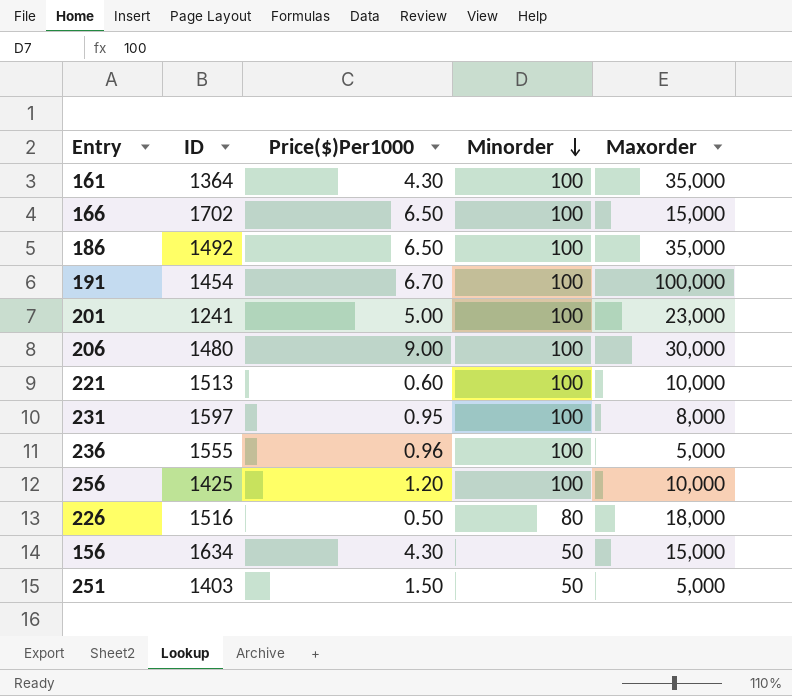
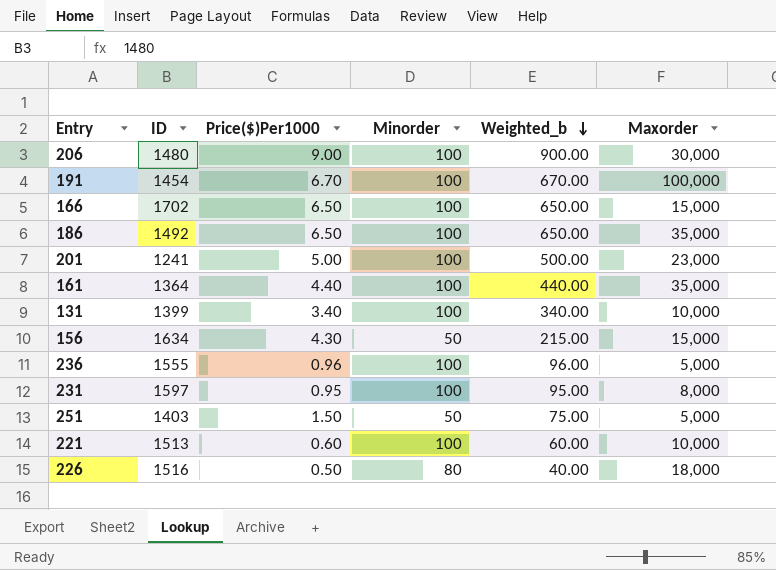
row order: Minorder descending -> Weighted_b descending
column Weighted_b | formula: none -> [Price($)Per1000] * [Minorder]
row 256: 1425 | 1.20 | 100 | 10,000 -> none
161 | Price($)Per1000: 4.30 -> 4.40
row 131: none -> 1399 | 3.40 | 100 | 340.00 | 10,000

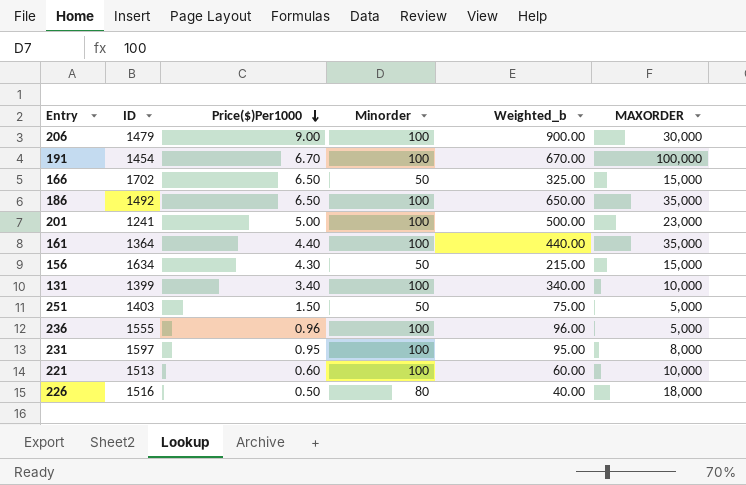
row order: Weighted_b descending -> Price($)Per1000 descending
column name: Maxorder -> MAXORDER
206 | ID: 1480 -> 1479
166 | Minorder: 100 -> 50
166 | Weighted_b: 650.00 -> 325.00

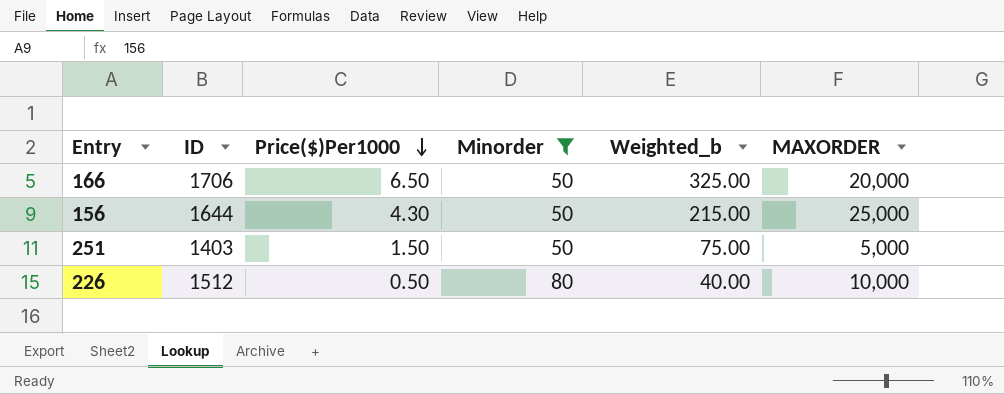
filter: none -> Minorder != 100
166 | ID: 1702 -> 1706
166 | MAXORDER: 15,000 -> 20,000
156 | ID: 1634 -> 1644
156 | MAXORDER: 15,000 -> 25,000
226 | ID: 1516 -> 1512
226 | MAXORDER: 18,000 -> 10,000

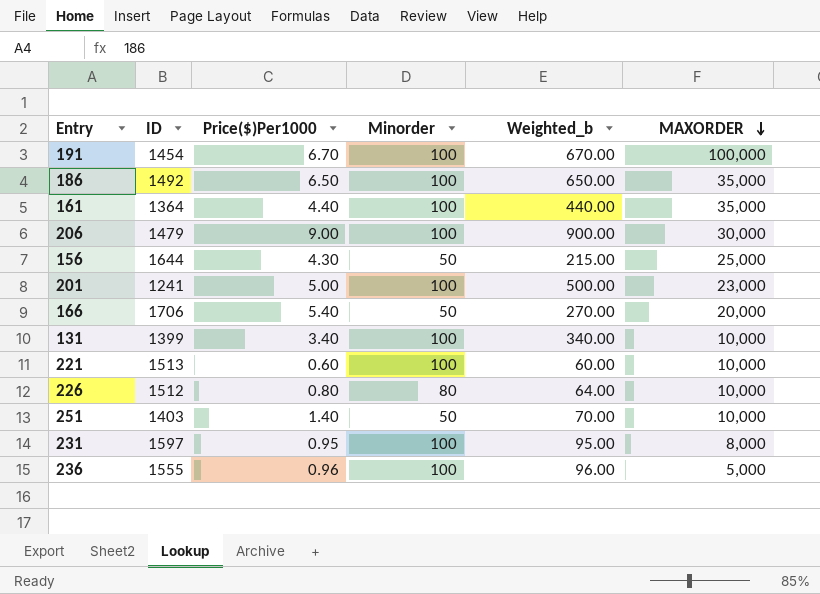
filter: Minorder != 100 -> none
row order: Price($)Per1000 descending -> MAXORDER descending
166 | Price($)Per1000: 6.50 -> 5.40
166 | Weighted_b: 325.00 -> 270.00
226 | Price($)Per1000: 0.50 -> 0.80
226 | Weighted_b: 40.00 -> 64.00
251 | Price($)Per1000: 1.50 -> 1.40
251 | Weighted_b: 75.00 -> 70.00
251 | MAXORDER: 5,000 -> 10,000

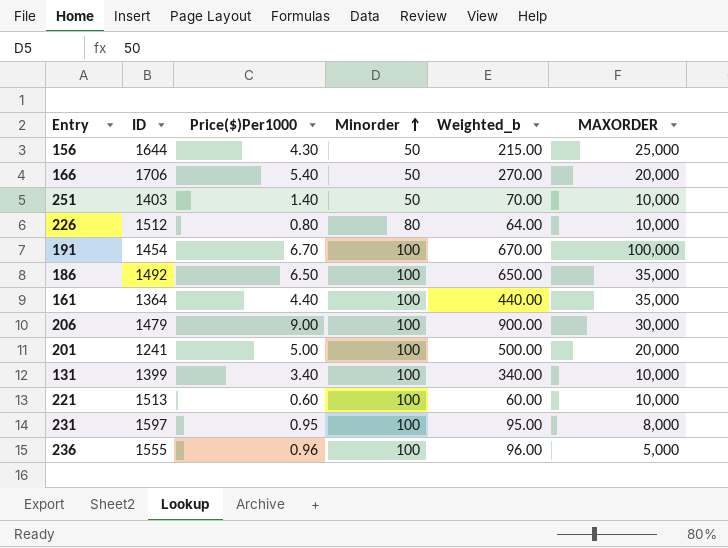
row order: MAXORDER descending -> Minorder ascending
201 | MAXORDER: 23,000 -> 20,000

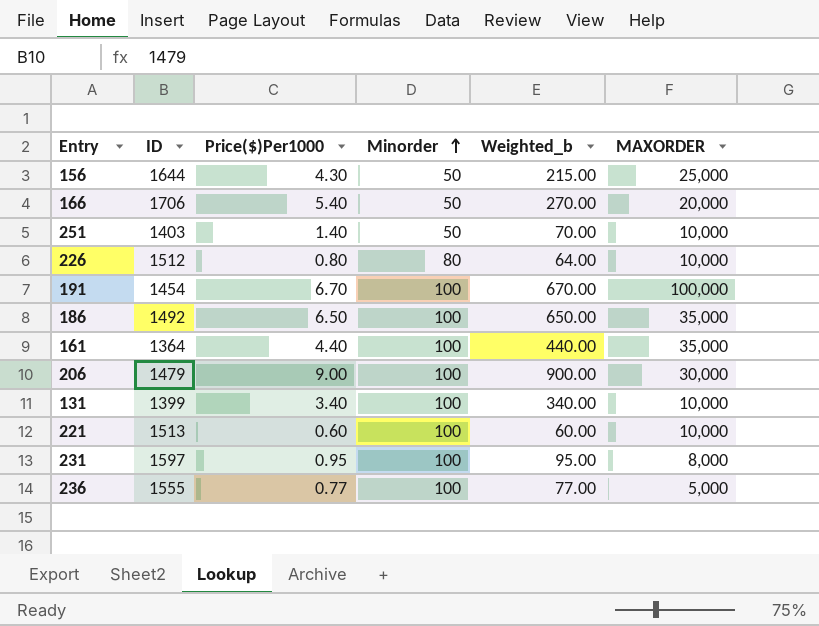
row 201: 1241 | 5.00 | 100 | 500.00 | 20,000 -> none
236 | Price($)Per1000: 0.96 -> 0.77
236 | Weighted_b: 96.00 -> 77.00

